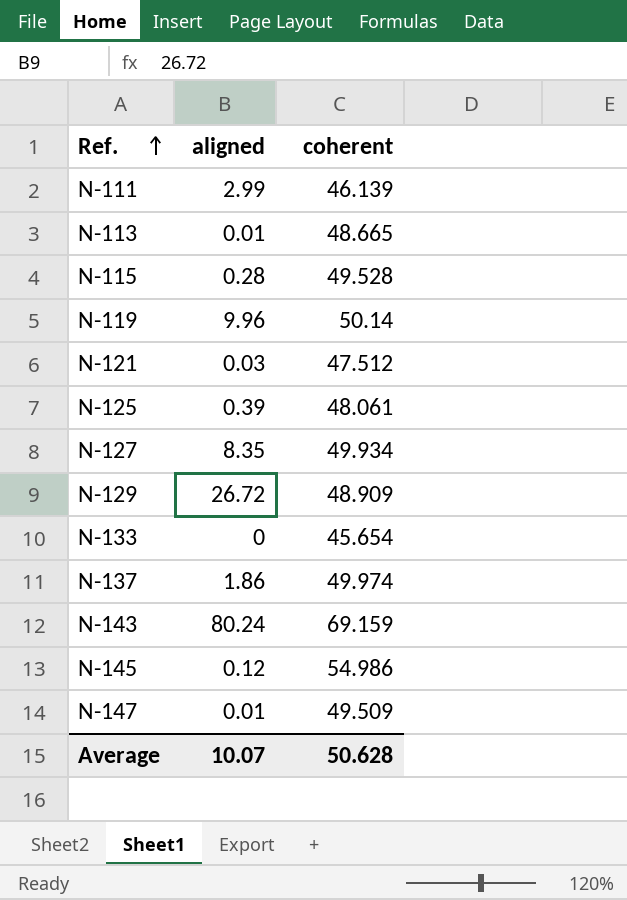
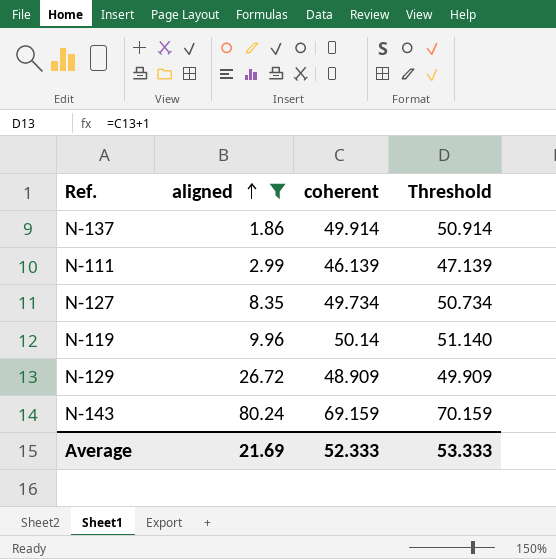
filter: none -> aligned >= 1.86
row order: Ref. ascending -> aligned ascending
column Threshold | formula: none -> [coherent] + 1
N-137 | coherent: 49.974 -> 49.914
N-127 | coherent: 49.934 -> 49.734
Average | aligned: 10.07 -> 21.69
Average | coherent: 50.628 -> 52.333

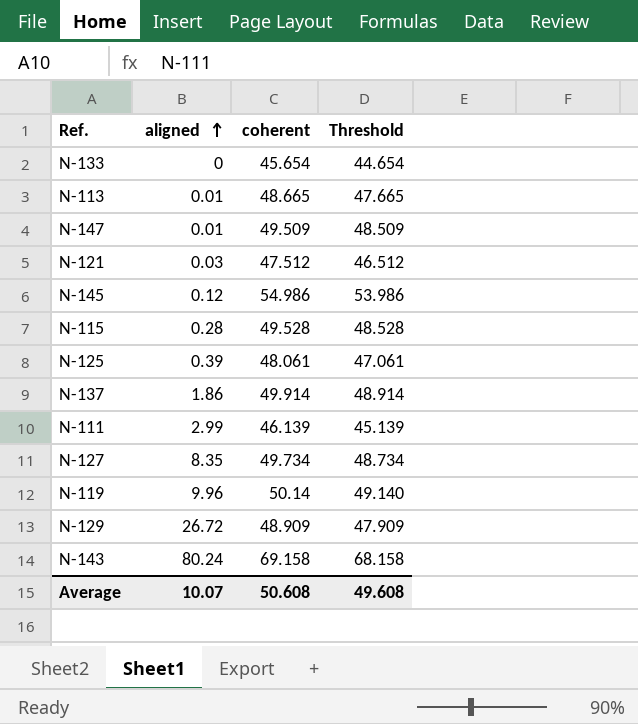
filter: aligned >= 1.86 -> none
column Threshold | formula: [coherent] + 1 -> [coherent] - 1
N-143 | coherent: 69.159 -> 69.158
Average | aligned: 21.69 -> 10.07
Average | coherent: 52.333 -> 50.608
Average | Threshold: 53.333 -> 49.608

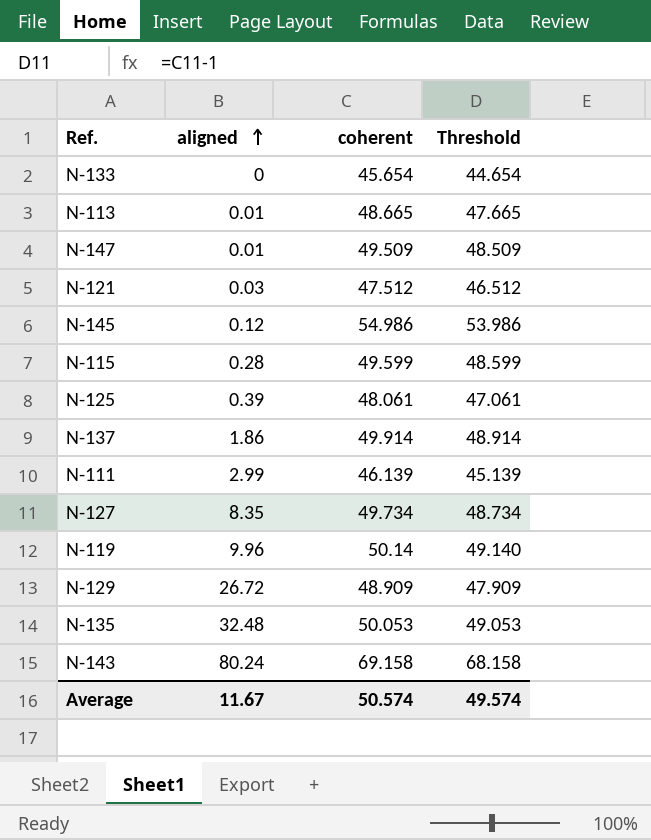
N-115 | coherent: 49.528 -> 49.599
N-115 | Threshold: 48.528 -> 48.599
row N-135: none -> 32.48 | 50.053 | 49.053
Average | aligned: 10.07 -> 11.67
Average | coherent: 50.608 -> 50.574
Average | Threshold: 49.608 -> 49.574

